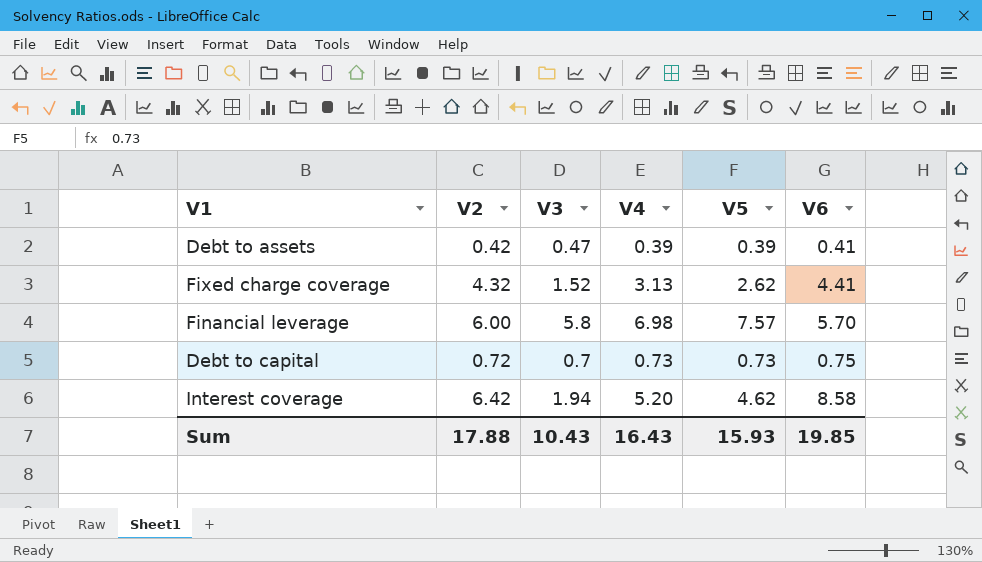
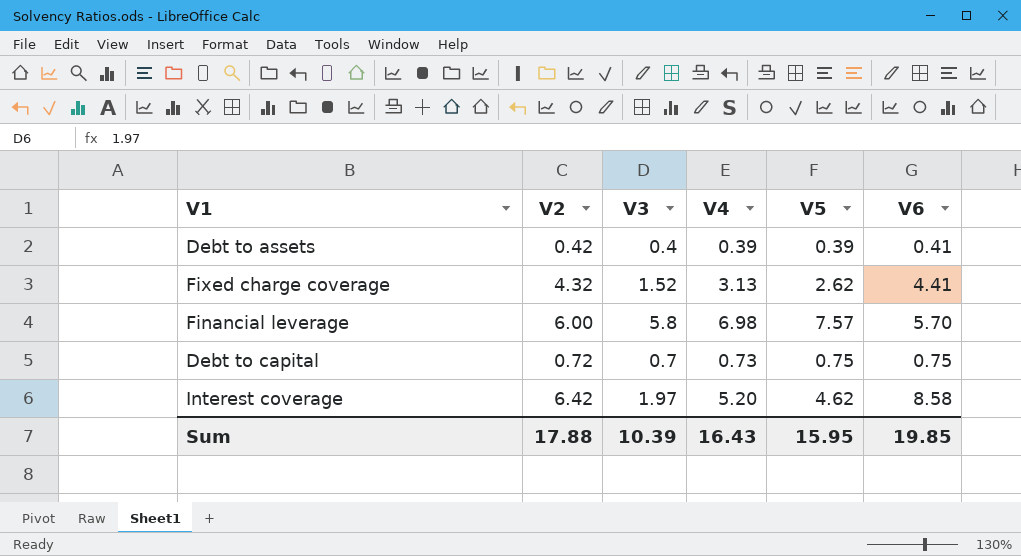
Debt to assets | V3: 0.47 -> 0.4
Debt to capital | V5: 0.73 -> 0.75
Interest coverage | V3: 1.94 -> 1.97
Sum | V3: 10.43 -> 10.39
Sum | V5: 15.93 -> 15.95

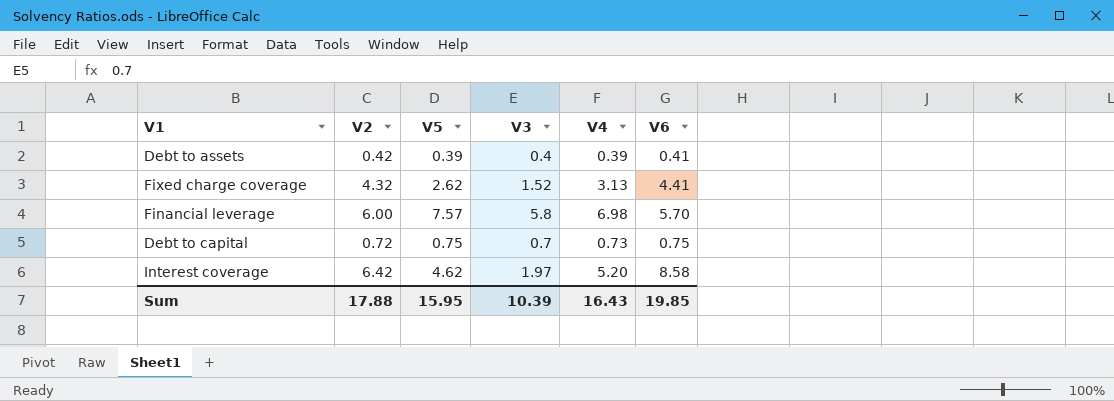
column V5 | position: 5 -> 3

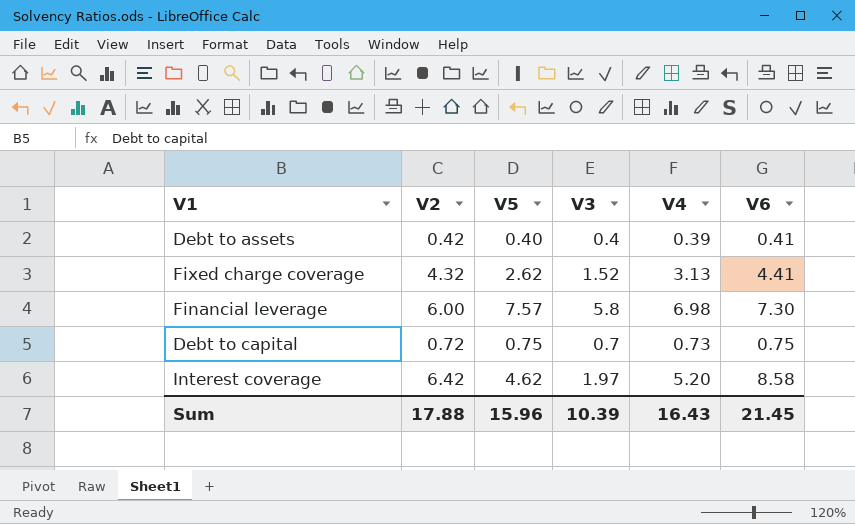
Debt to assets | V5: 0.39 -> 0.40
Financial leverage | V6: 5.70 -> 7.30
Sum | V5: 15.95 -> 15.96
Sum | V6: 19.85 -> 21.45

